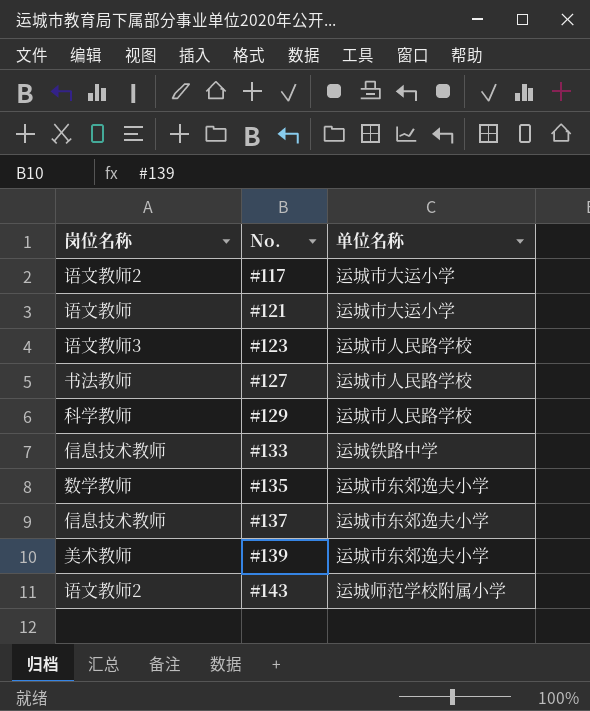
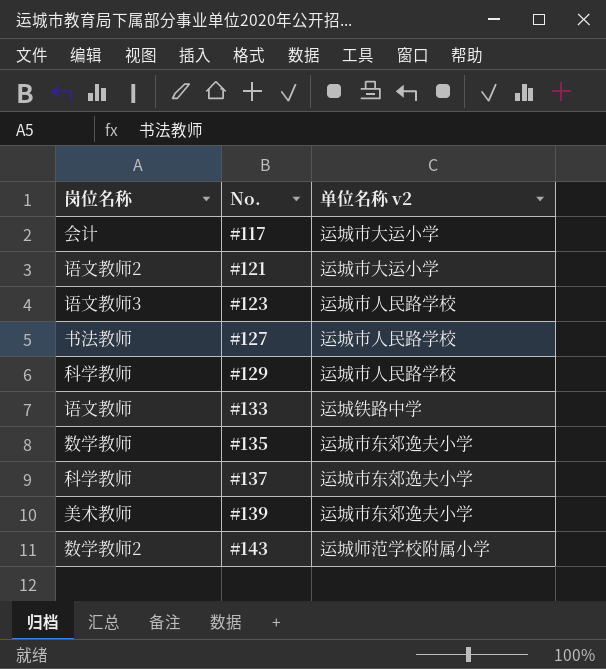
column name: 单位名称 -> 单位名称 v2
#117 | 岗位名称: 语文教师2 -> 会计
#121 | 岗位名称: 语文教师 -> 语文教师2
#133 | 岗位名称: 信息技术教师 -> 语文教师
#137 | 岗位名称: 信息技术教师 -> 科学教师
#143 | 岗位名称: 语文教师2 -> 数学教师2

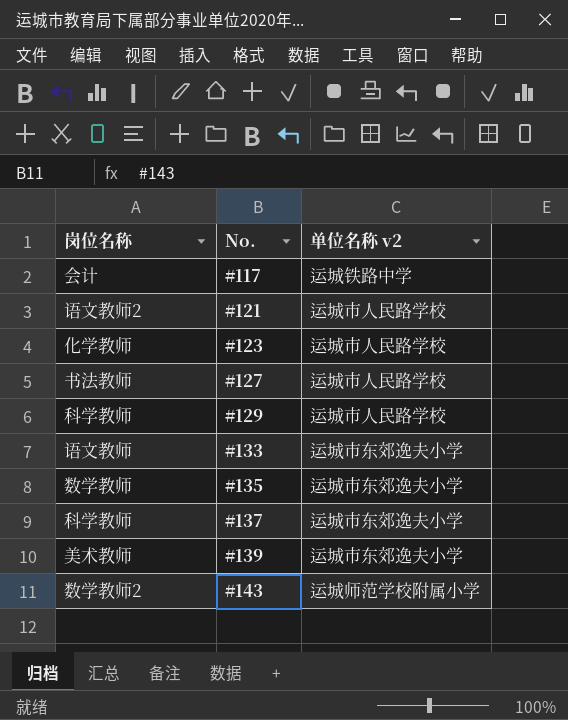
#117 | 单位名称 v2: 运城市大运小学 -> 运城铁路中学
#121 | 单位名称 v2: 运城市大运小学 -> 运城市人民路学校
#123 | 岗位名称: 语文教师3 -> 化学教师
#133 | 单位名称 v2: 运城铁路中学 -> 运城市东郊逸夫小学

